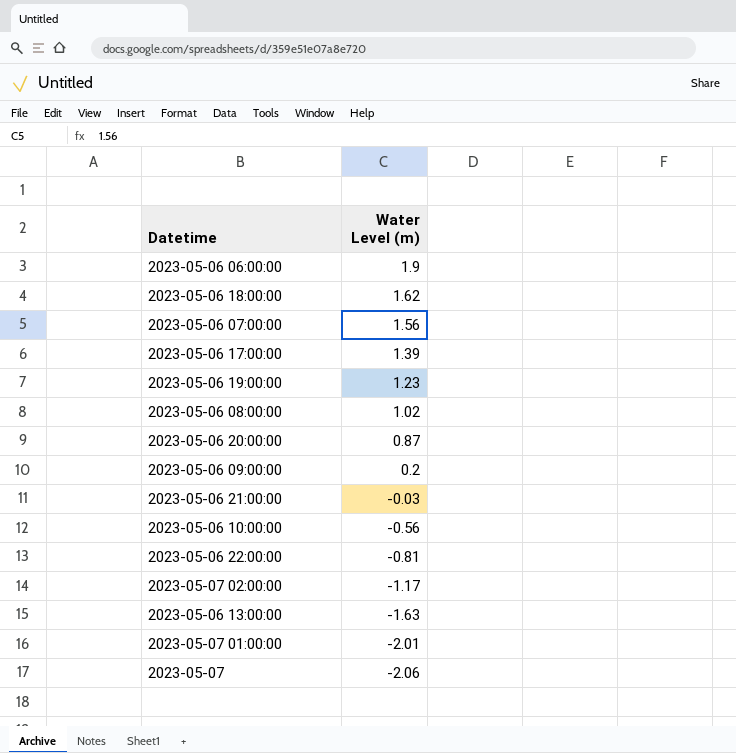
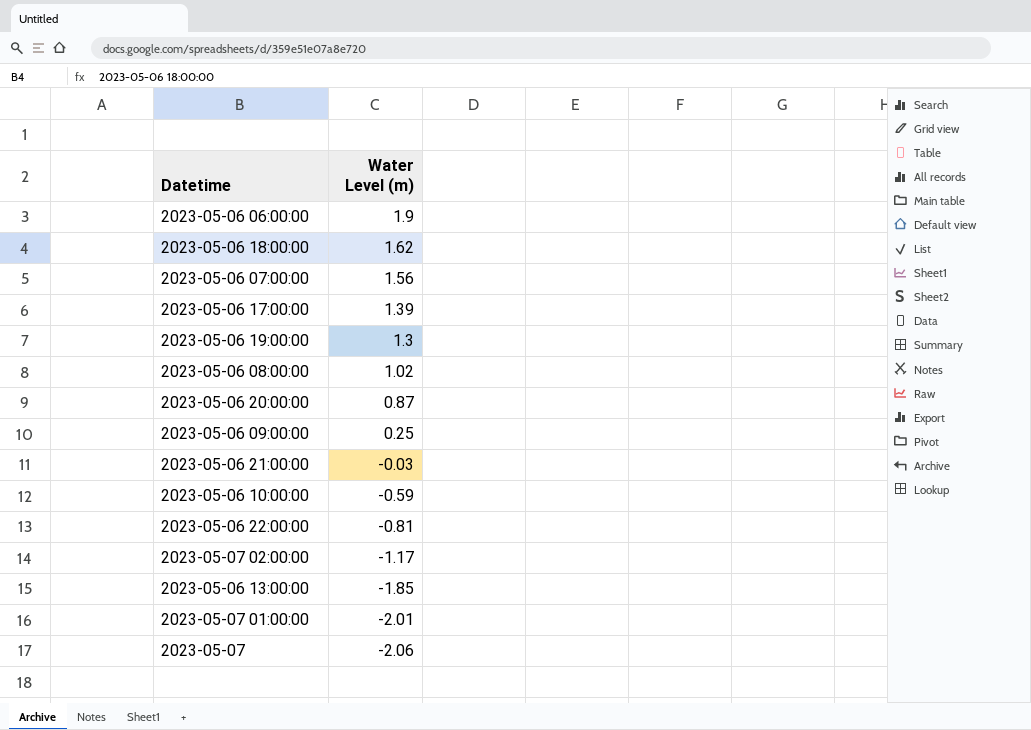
2023-05-06 19:00:00 | Water Level (m): 1.23 -> 1.3
2023-05-06 09:00:00 | Water Level (m): 0.2 -> 0.25
2023-05-06 10:00:00 | Water Level (m): -0.56 -> -0.59
2023-05-06 13:00:00 | Water Level (m): -1.63 -> -1.85

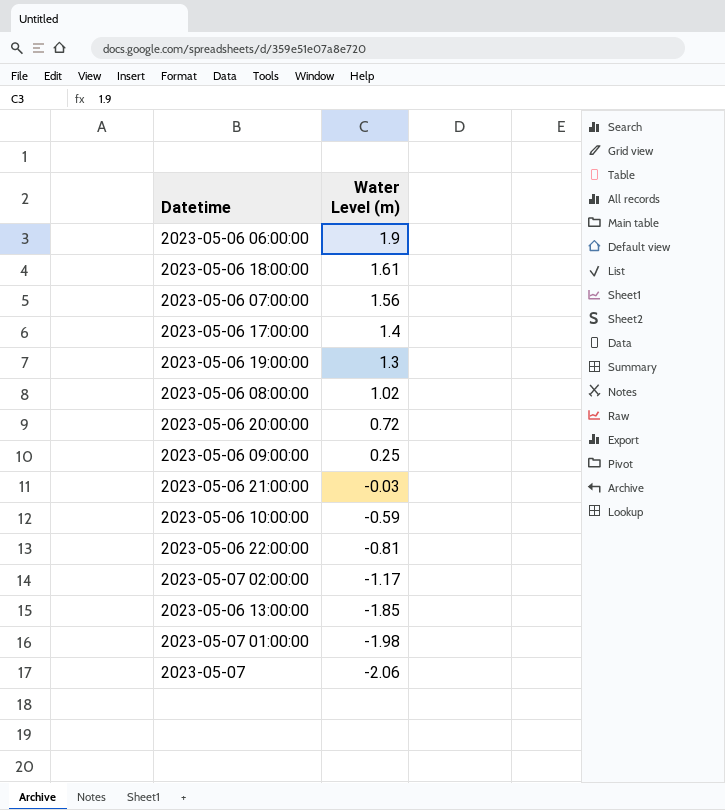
2023-05-06 18:00:00 | Water Level (m): 1.62 -> 1.61
2023-05-06 17:00:00 | Water Level (m): 1.39 -> 1.4
2023-05-06 20:00:00 | Water Level (m): 0.87 -> 0.72
2023-05-07 01:00:00 | Water Level (m): -2.01 -> -1.98

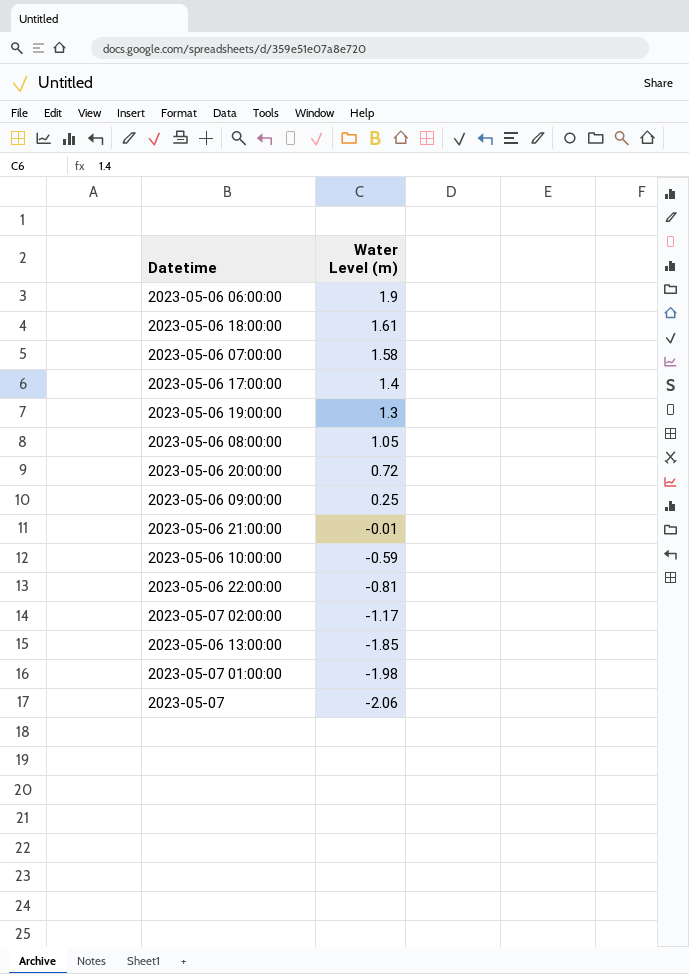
2023-05-06 07:00:00 | Water Level (m): 1.56 -> 1.58
2023-05-06 08:00:00 | Water Level (m): 1.02 -> 1.05
2023-05-06 21:00:00 | Water Level (m): -0.03 -> -0.01

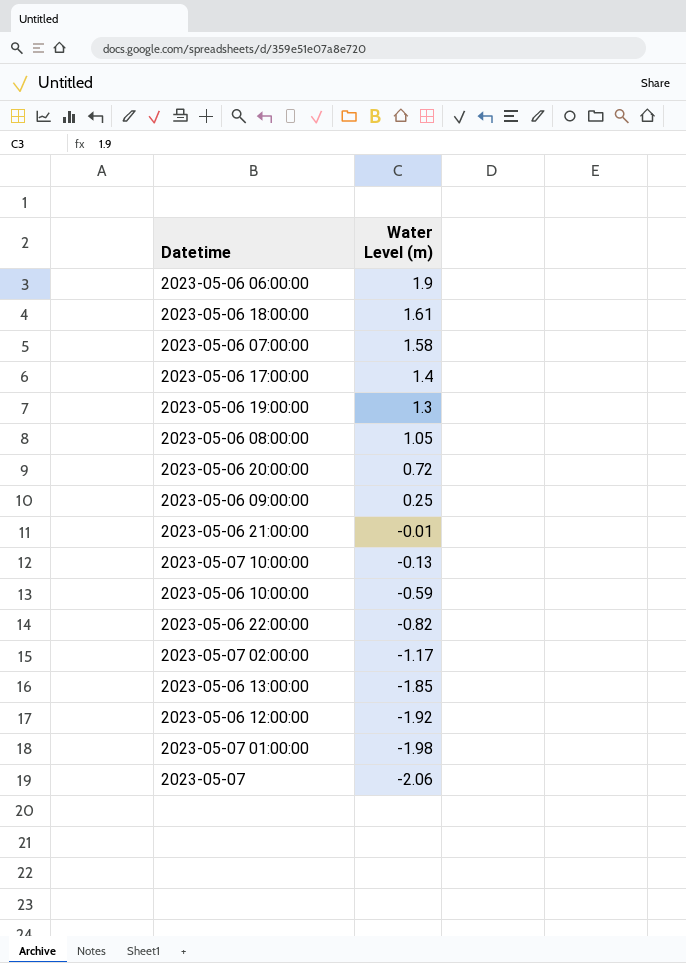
row 2023-05-07 10:00:00: none -> -0.13
2023-05-06 22:00:00 | Water Level (m): -0.81 -> -0.82
row 2023-05-06 12:00:00: none -> -1.92

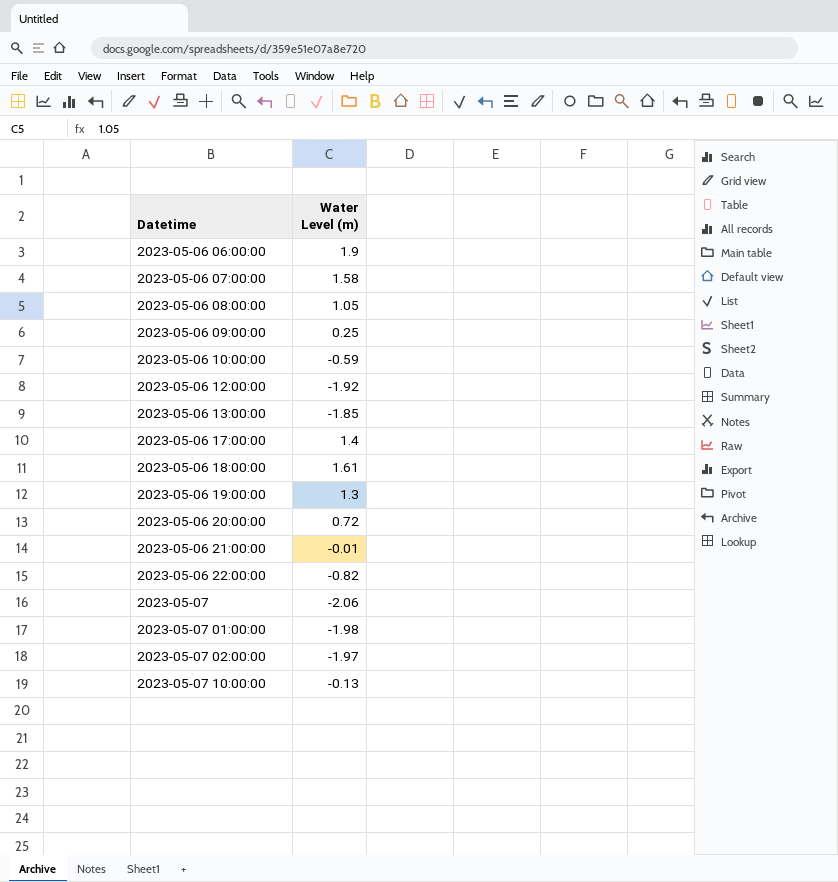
row order: Water Level (m) descending -> Datetime ascending
2023-05-07 02:00:00 | Water Level (m): -1.17 -> -1.97

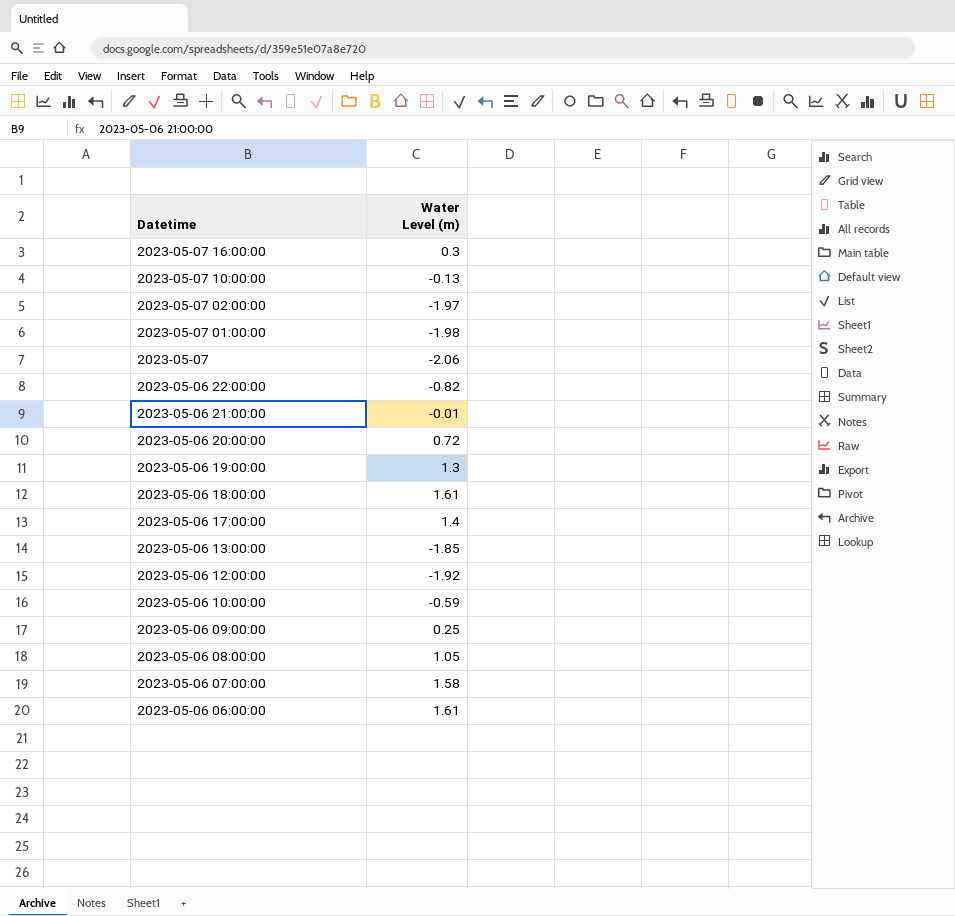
row order: Datetime ascending -> Datetime descending
row 2023-05-07 16:00:00: none -> 0.3
2023-05-06 06:00:00 | Water Level (m): 1.9 -> 1.61

